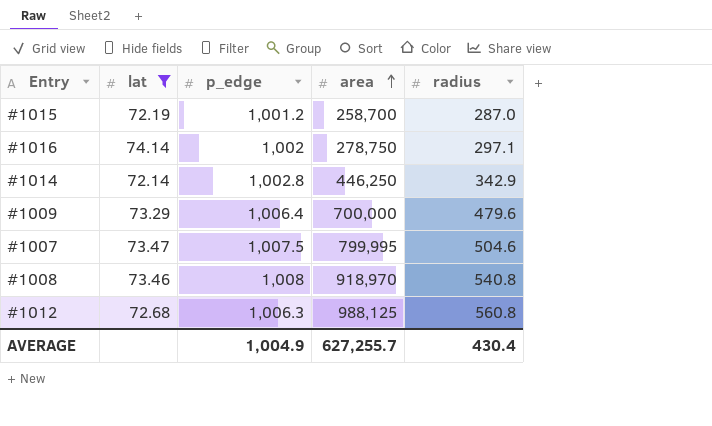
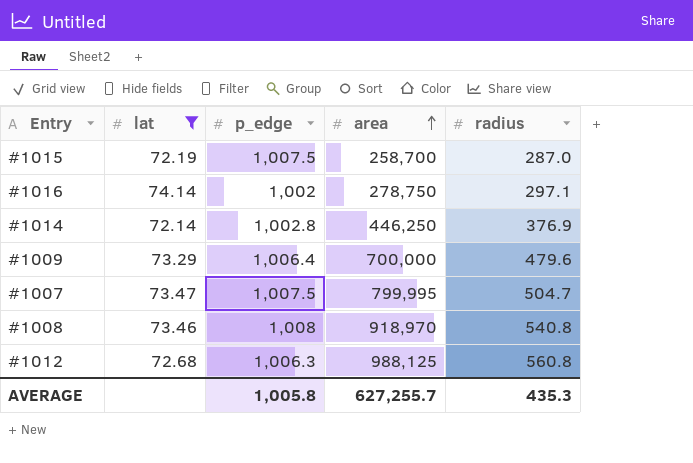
#1015 | p_edge: 1,001.2 -> 1,007.5
#1014 | radius: 342.9 -> 376.9
#1007 | radius: 504.6 -> 504.7
AVERAGE | p_edge: 1,004.9 -> 1,005.8
AVERAGE | radius: 430.4 -> 435.3

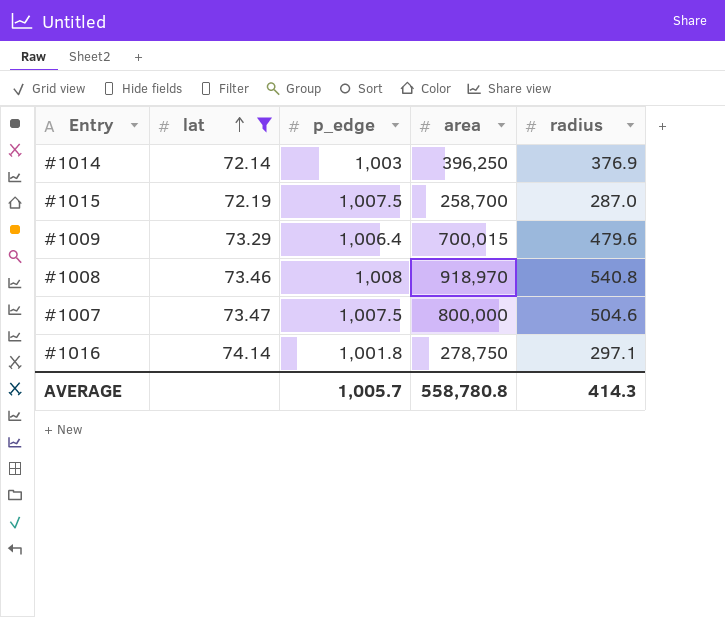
row order: area ascending -> lat ascending
row #1012: 72.68 | 1,006.3 | 988,125 | 560.8 -> none
#1014 | p_edge: 1,002.8 -> 1,003
#1014 | area: 446,250 -> 396,250
#1009 | area: 700,000 -> 700,015
#1007 | area: 799,995 -> 800,000
#1007 | radius: 504.7 -> 504.6
#1016 | p_edge: 1,002 -> 1,001.8
AVERAGE | p_edge: 1,005.8 -> 1,005.7
AVERAGE | area: 627,255.7 -> 558,780.8
AVERAGE | radius: 435.3 -> 414.3

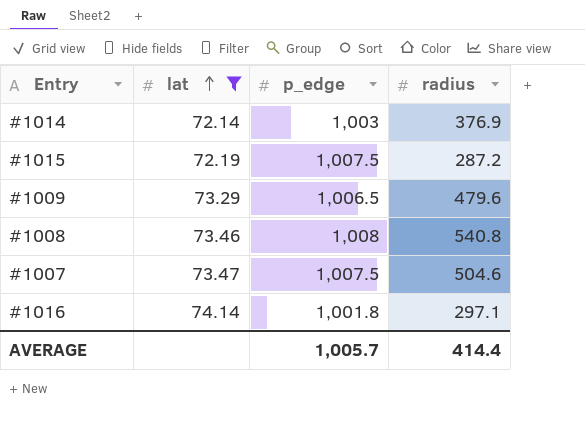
column area | position: 4 -> none
#1015 | radius: 287.0 -> 287.2
#1009 | p_edge: 1,006.4 -> 1,006.5
AVERAGE | radius: 414.3 -> 414.4

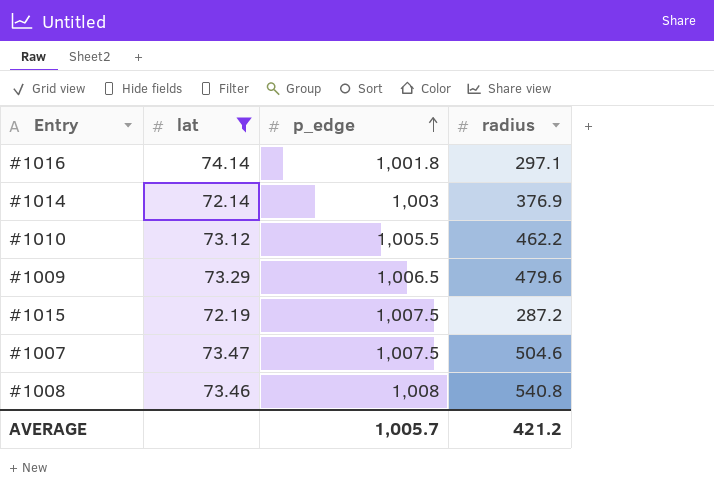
row order: lat ascending -> p_edge ascending
row #1010: none -> 73.12 | 1,005.5 | 462.2
AVERAGE | radius: 414.4 -> 421.2

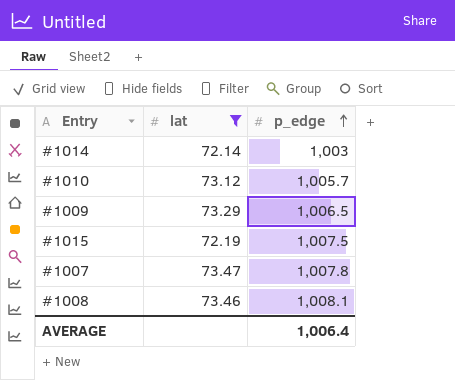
column radius | position: 4 -> none
row #1016: 74.14 | 1,001.8 | 297.1 -> none
#1010 | p_edge: 1,005.5 -> 1,005.7
#1007 | p_edge: 1,007.5 -> 1,007.8
#1008 | p_edge: 1,008 -> 1,008.1
AVERAGE | p_edge: 1,005.7 -> 1,006.4

